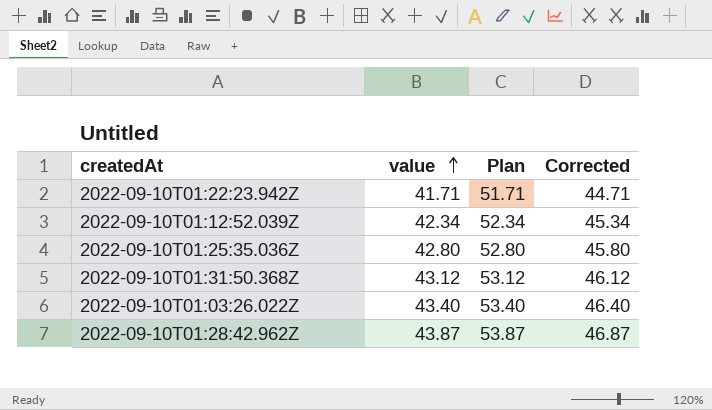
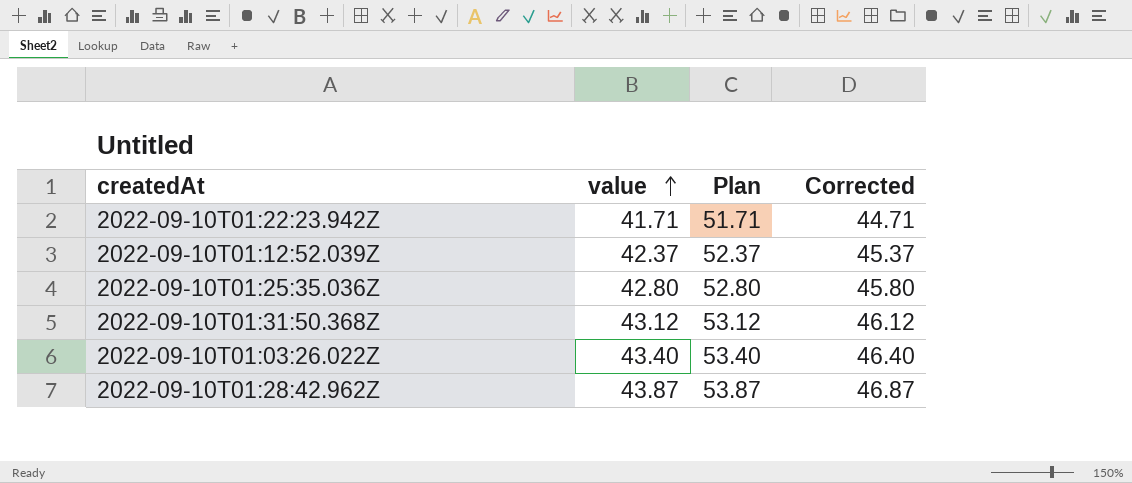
2022-09-10T01:12:52.039Z | value: 42.34 -> 42.37
2022-09-10T01:12:52.039Z | Plan: 52.34 -> 52.37
2022-09-10T01:12:52.039Z | Corrected: 45.34 -> 45.37

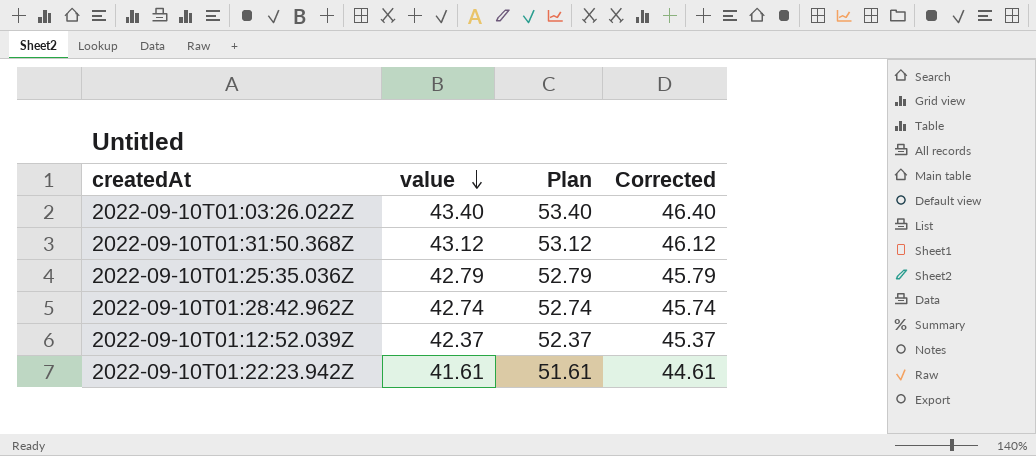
row order: value ascending -> value descending
2022-09-10T01:25:35.036Z | value: 42.80 -> 42.79
2022-09-10T01:25:35.036Z | Plan: 52.80 -> 52.79
2022-09-10T01:25:35.036Z | Corrected: 45.80 -> 45.79
2022-09-10T01:28:42.962Z | value: 43.87 -> 42.74
2022-09-10T01:28:42.962Z | Plan: 53.87 -> 52.74
2022-09-10T01:28:42.962Z | Corrected: 46.87 -> 45.74
2022-09-10T01:22:23.942Z | value: 41.71 -> 41.61
2022-09-10T01:22:23.942Z | Plan: 51.71 -> 51.61
2022-09-10T01:22:23.942Z | Corrected: 44.71 -> 44.61

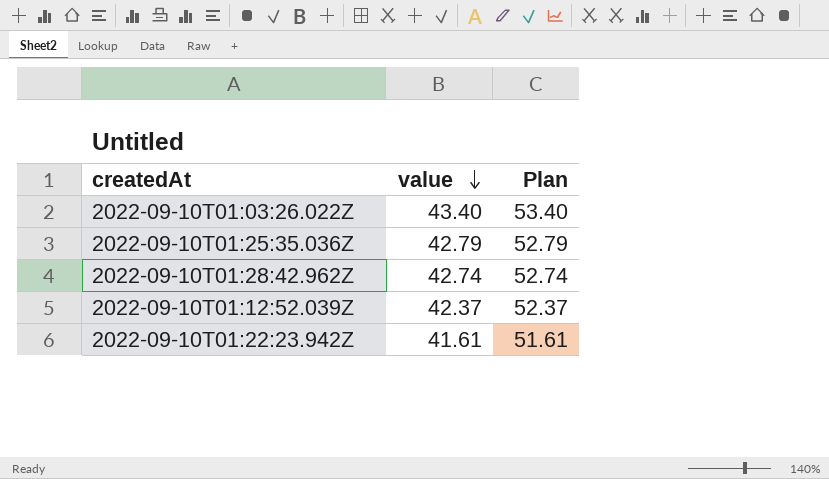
column Corrected | formula: [value] + 3 -> none
row 2022-09-10T01:31:50.368Z: 43.12 | 53.12 | 46.12 -> none

